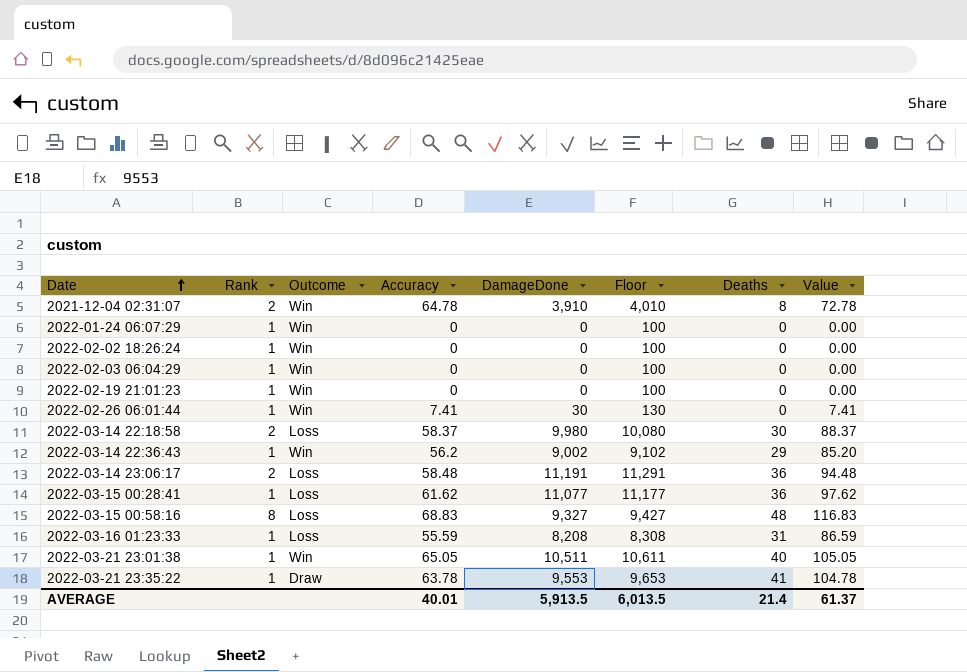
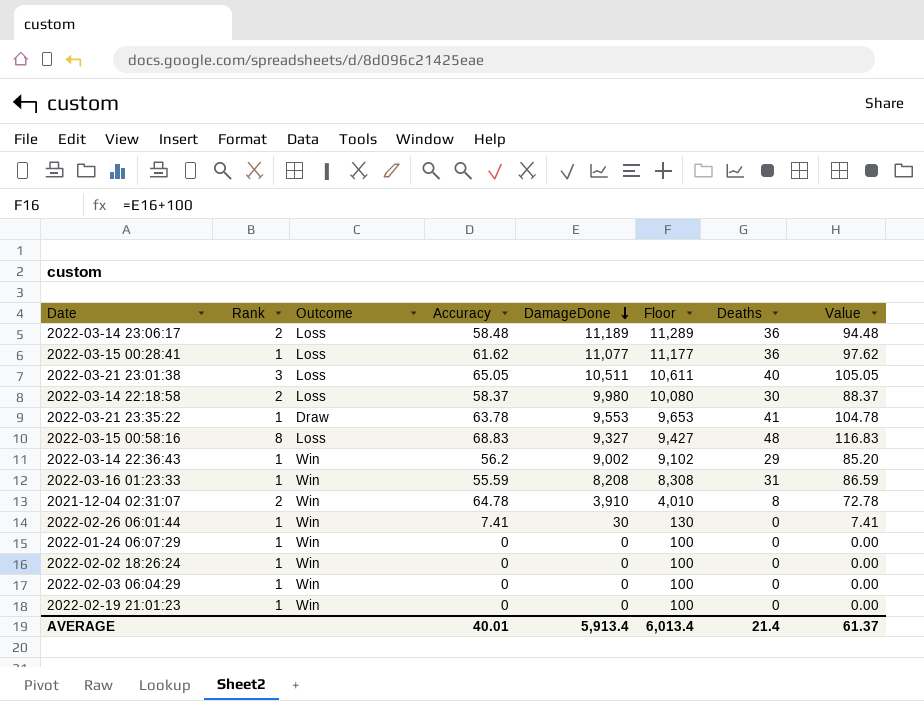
row order: Date ascending -> DamageDone descending
2022-03-14 23:06:17 | DamageDone: 11,191 -> 11,189
2022-03-14 23:06:17 | Floor: 11,291 -> 11,289
2022-03-21 23:01:38 | Rank: 1 -> 3
2022-03-21 23:01:38 | Outcome: Win -> Loss
2022-03-16 01:23:33 | Outcome: Loss -> Win
AVERAGE | DamageDone: 5,913.5 -> 5,913.4
AVERAGE | Floor: 6,013.5 -> 6,013.4

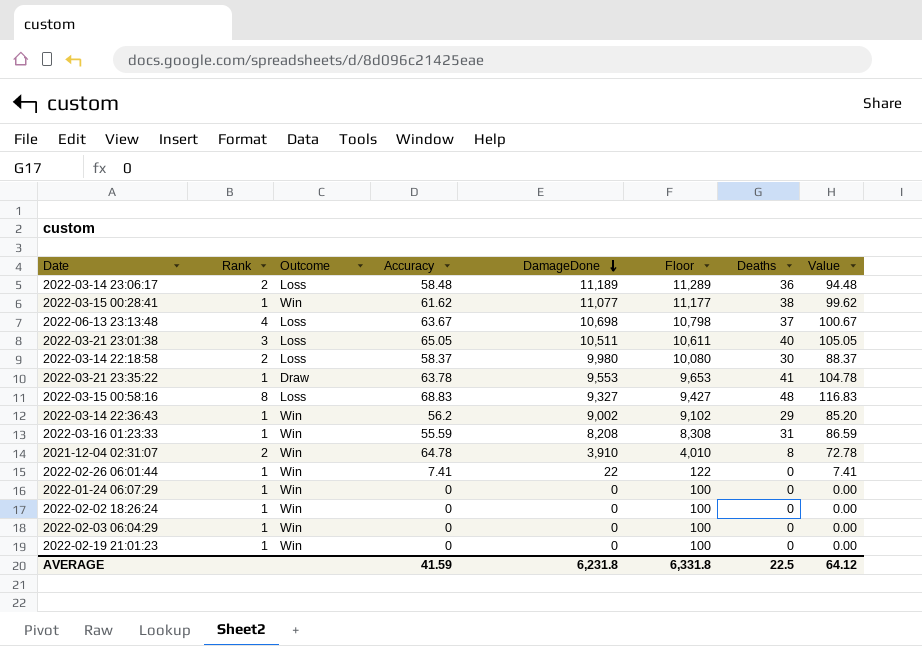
2022-03-15 00:28:41 | Outcome: Loss -> Win
2022-03-15 00:28:41 | Deaths: 36 -> 38
2022-03-15 00:28:41 | Value: 97.62 -> 99.62
row 2022-06-13 23:13:48: none -> 4 | Loss | 63.67 | 10,698 | 10,798 | 37 | 100.67
2022-02-26 06:01:44 | DamageDone: 30 -> 22
2022-02-26 06:01:44 | Floor: 130 -> 122
AVERAGE | Accuracy: 40.01 -> 41.59
AVERAGE | DamageDone: 5,913.4 -> 6,231.8
AVERAGE | Floor: 6,013.4 -> 6,331.8
AVERAGE | Deaths: 21.4 -> 22.5
AVERAGE | Value: 61.37 -> 64.12

